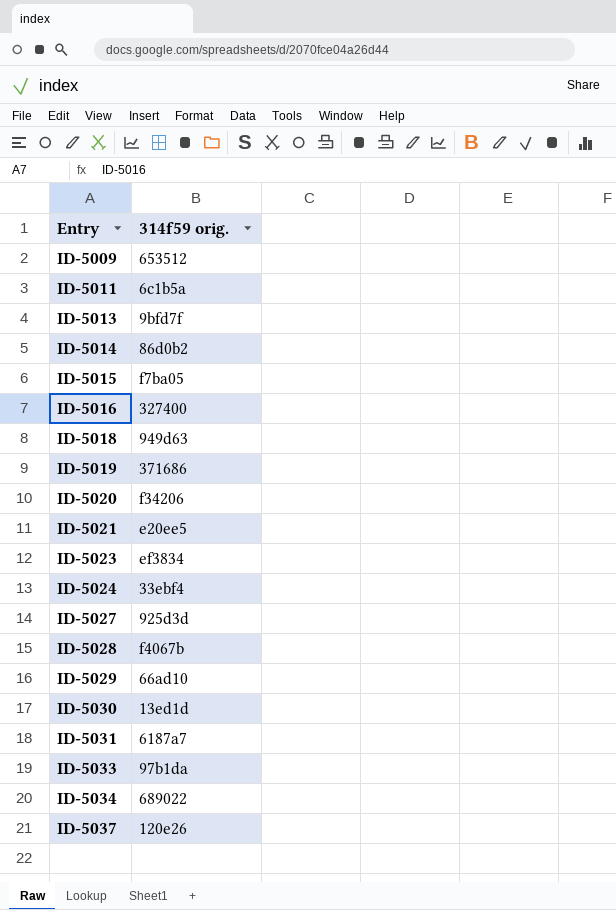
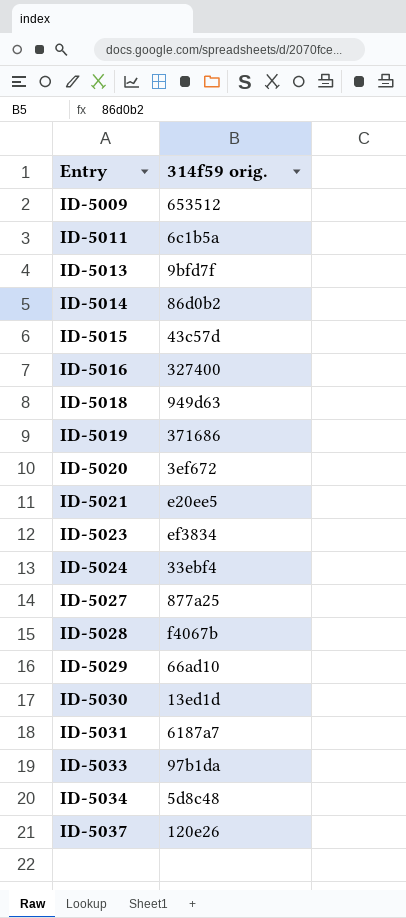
ID-5015 | 314f59 orig.: f7ba05 -> 43c57d
ID-5020 | 314f59 orig.: f34206 -> 3ef672
ID-5027 | 314f59 orig.: 925d3d -> 877a25
ID-5034 | 314f59 orig.: 689022 -> 5d8c48

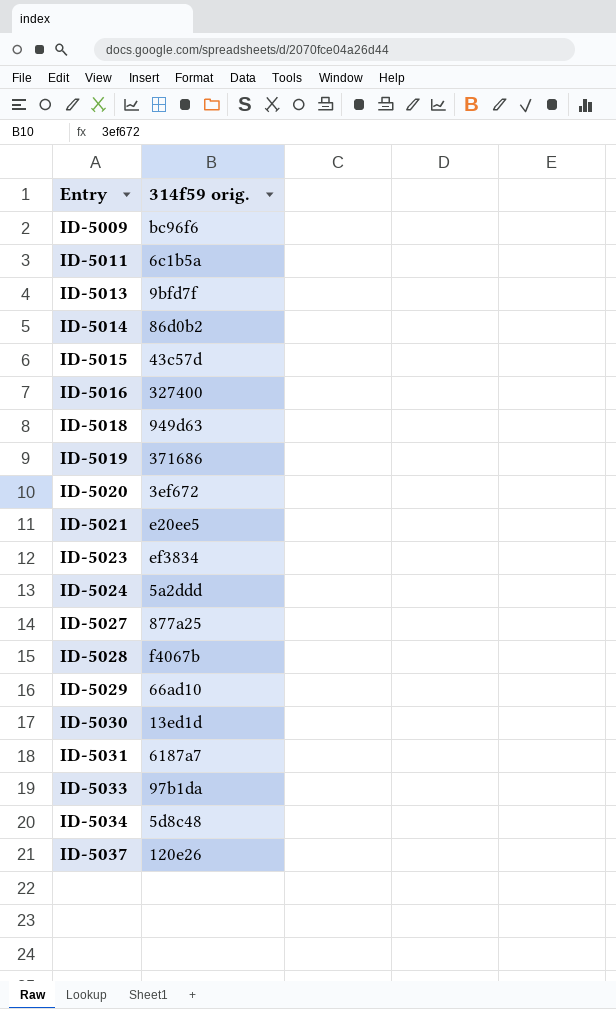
ID-5009 | 314f59 orig.: 653512 -> bc96f6
ID-5024 | 314f59 orig.: 33ebf4 -> 5a2ddd

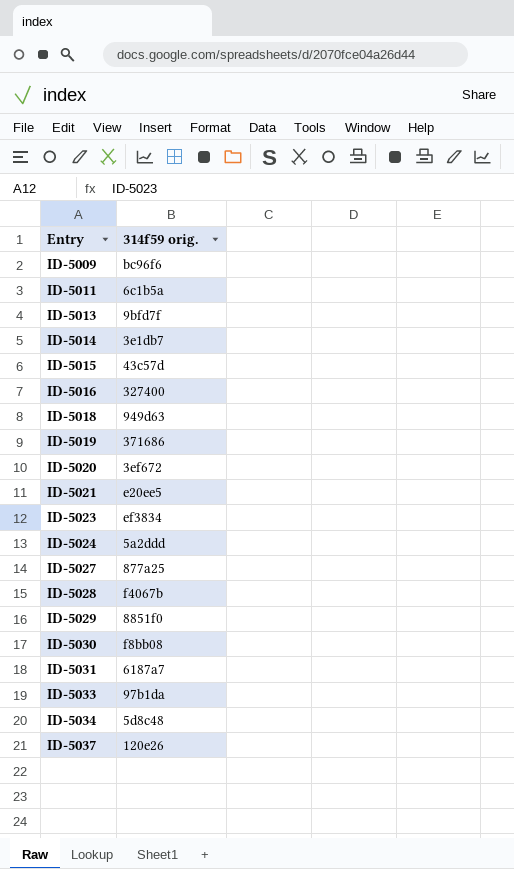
ID-5014 | 314f59 orig.: 86d0b2 -> 3e1db7
ID-5029 | 314f59 orig.: 66ad10 -> 8851f0
ID-5030 | 314f59 orig.: 13ed1d -> f8bb08

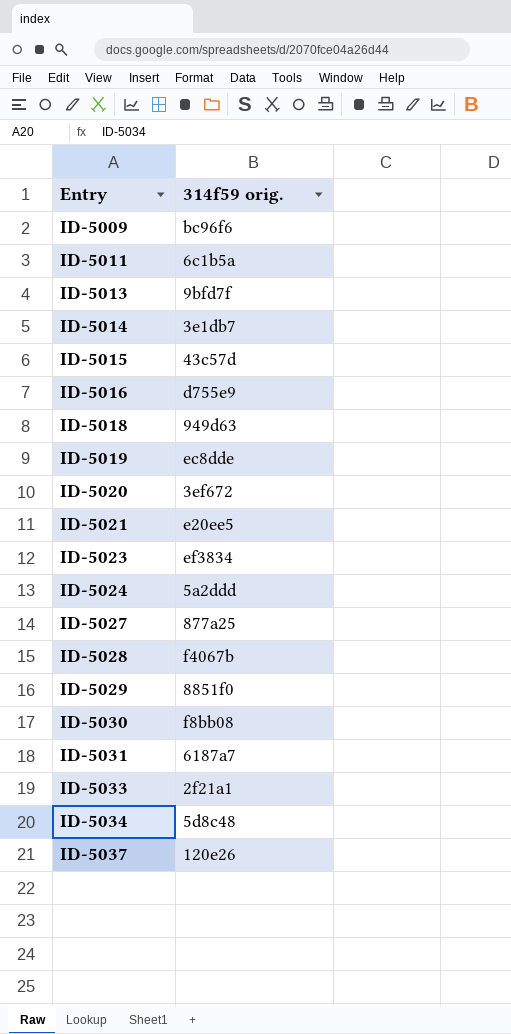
ID-5016 | 314f59 orig.: 327400 -> d755e9
ID-5019 | 314f59 orig.: 371686 -> ec8dde
ID-5033 | 314f59 orig.: 97b1da -> 2f21a1

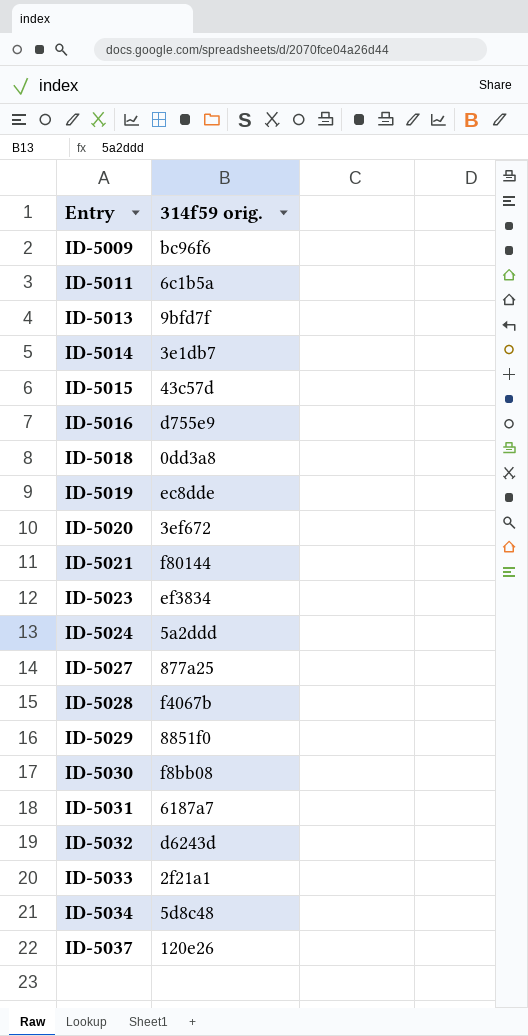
ID-5018 | 314f59 orig.: 949d63 -> 0dd3a8
ID-5021 | 314f59 orig.: e20ee5 -> f80144
row ID-5032: none -> d6243d

